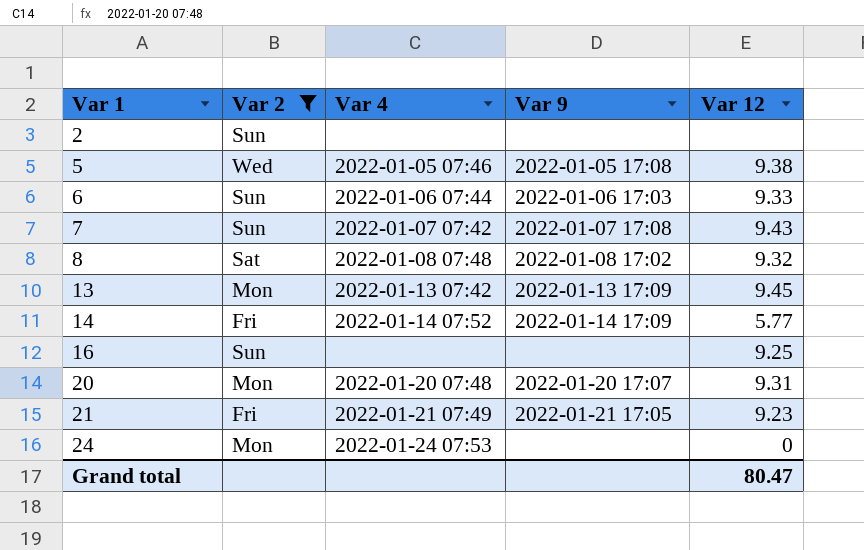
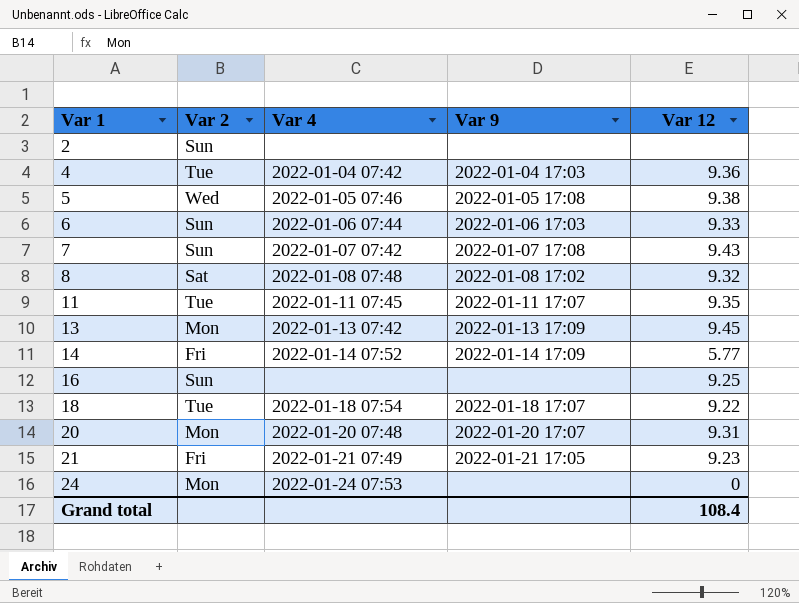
filter: Var 2 != Tue -> none
Grand total | Var 12: 80.47 -> 108.4

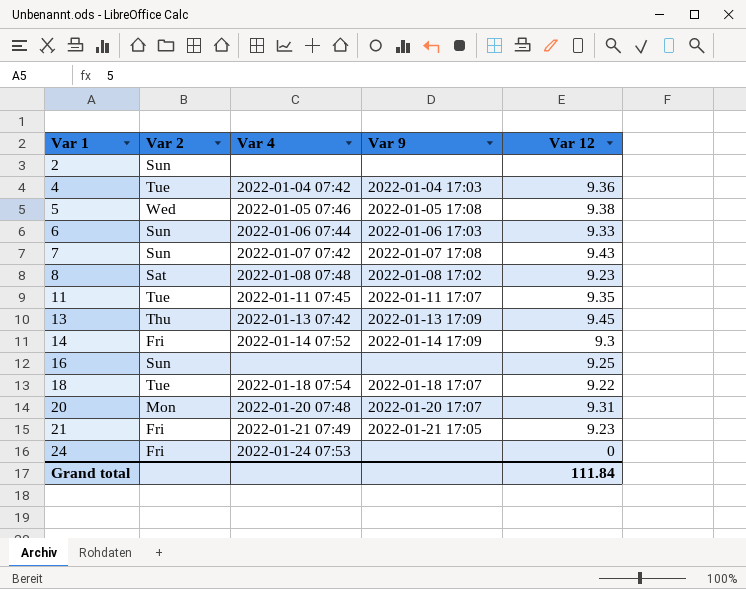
8 | Var 12: 9.32 -> 9.23
13 | Var 2: Mon -> Thu
14 | Var 12: 5.77 -> 9.3
24 | Var 2: Mon -> Fri
Grand total | Var 12: 108.4 -> 111.84

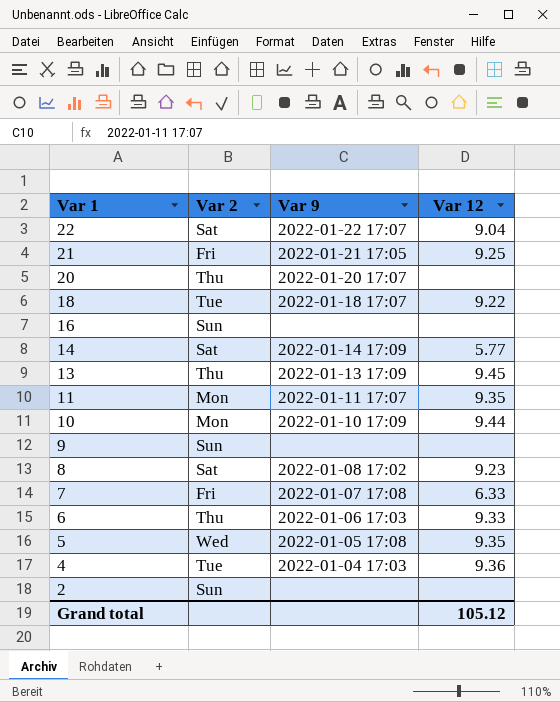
row order: Var 1 ascending -> Var 1 descending
column Var 4 | position: 3 -> none
row 24: Fri | 2022-01-24 07:53 | none | 0 -> none
row 22: none -> Sat | 2022-01-22 17:07 | 9.04
21 | Var 12: 9.23 -> 9.25
20 | Var 2: Mon -> Thu
20 | Var 12: 9.31 -> none
16 | Var 12: 9.25 -> none
14 | Var 2: Fri -> Sat
14 | Var 12: 9.3 -> 5.77
11 | Var 2: Tue -> Mon
row 10: none -> Mon | 2022-01-10 17:09 | 9.44
row 9: none -> Sun | none | none
7 | Var 2: Sun -> Fri
7 | Var 12: 9.43 -> 6.33
6 | Var 2: Sun -> Thu
5 | Var 12: 9.38 -> 9.35
Grand total | Var 12: 111.84 -> 105.12

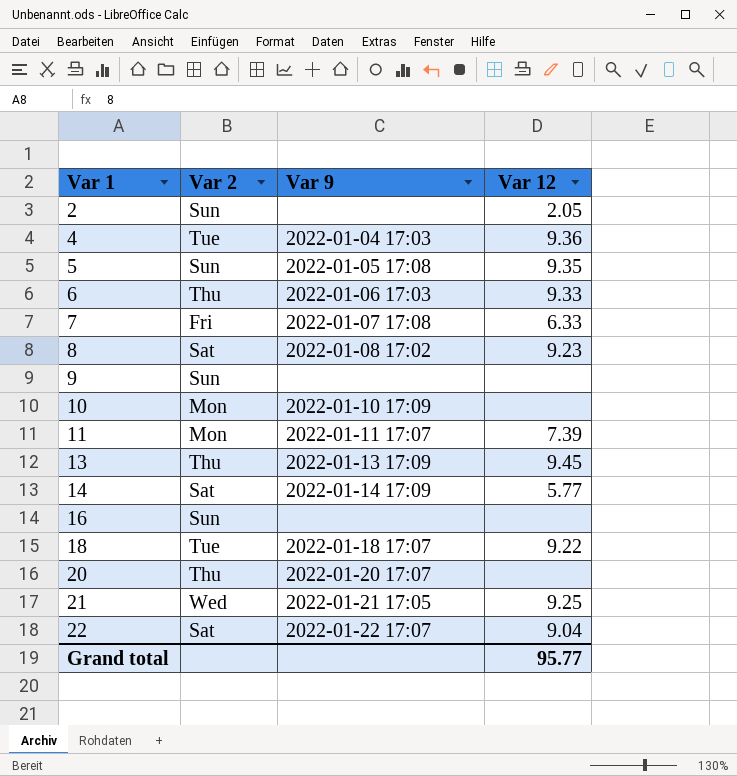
row order: Var 1 descending -> Var 1 ascending
2 | Var 12: none -> 2.05
5 | Var 2: Wed -> Sun
10 | Var 12: 9.44 -> none
11 | Var 12: 9.35 -> 7.39
21 | Var 2: Fri -> Wed
Grand total | Var 12: 105.12 -> 95.77

